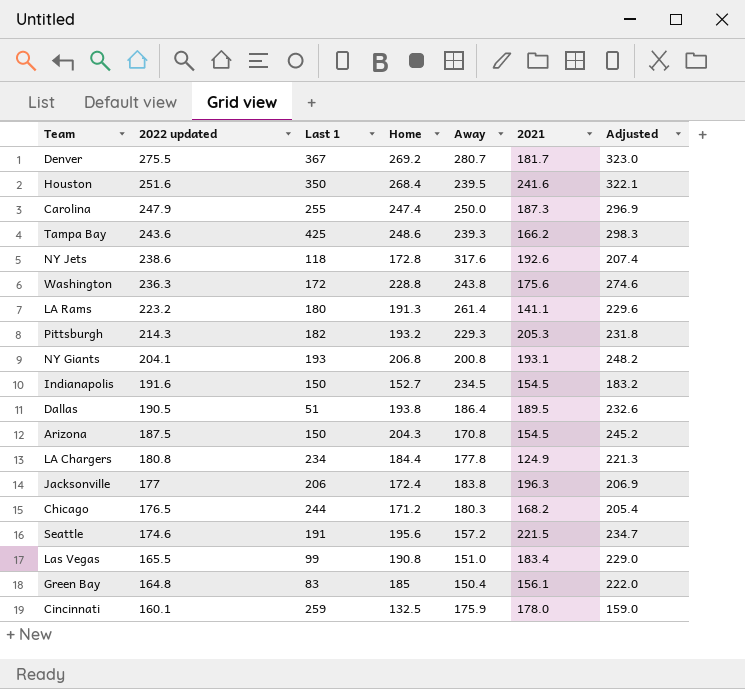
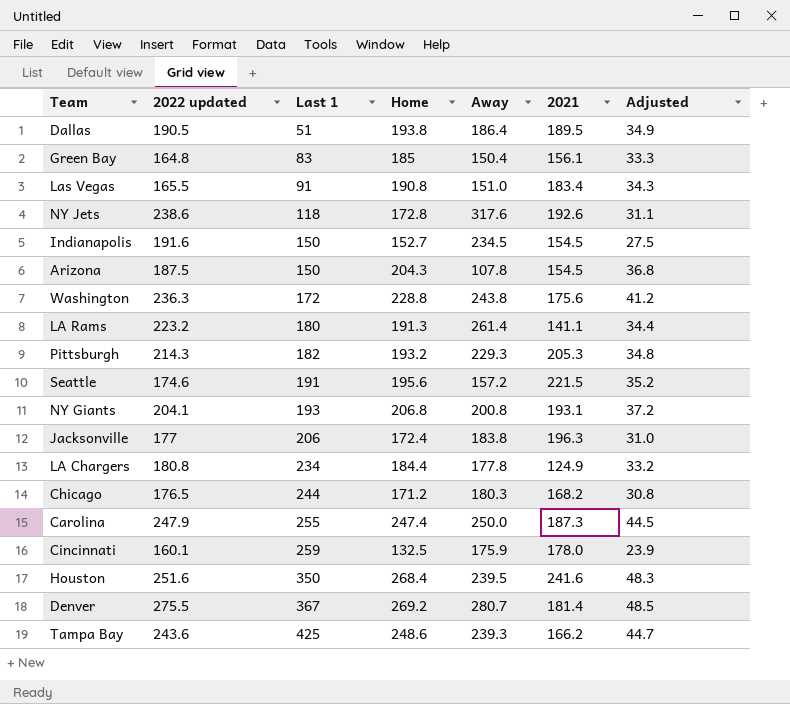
row order: 2022 updated descending -> Last 1 ascending
column Adjusted | formula: [Home] * 1.2 -> [Home] * 0.18
Las Vegas | Last 1: 99 -> 91
Arizona | Away: 170.8 -> 107.8
Denver | 2021: 181.7 -> 181.4

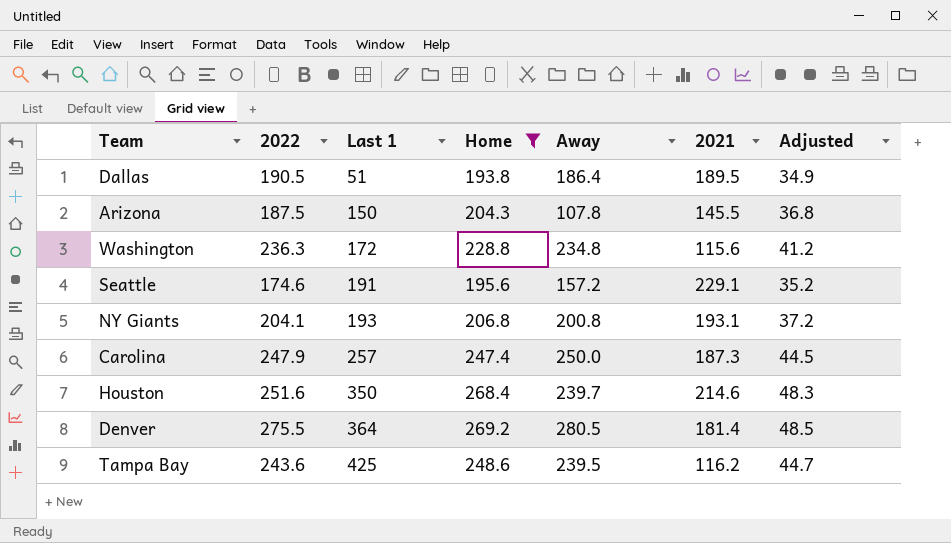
filter: none -> Home >= 193.8
column name: 2022 updated -> 2022
Arizona | 2021: 154.5 -> 145.5
Washington | Away: 243.8 -> 234.8
Washington | 2021: 175.6 -> 115.6
Seattle | 2021: 221.5 -> 229.1
Carolina | Last 1: 255 -> 257
Houston | Away: 239.5 -> 239.7
Houston | 2021: 241.6 -> 214.6
Denver | Last 1: 367 -> 364
Denver | Away: 280.7 -> 280.5
Tampa Bay | Away: 239.3 -> 239.5
Tampa Bay | 2021: 166.2 -> 116.2

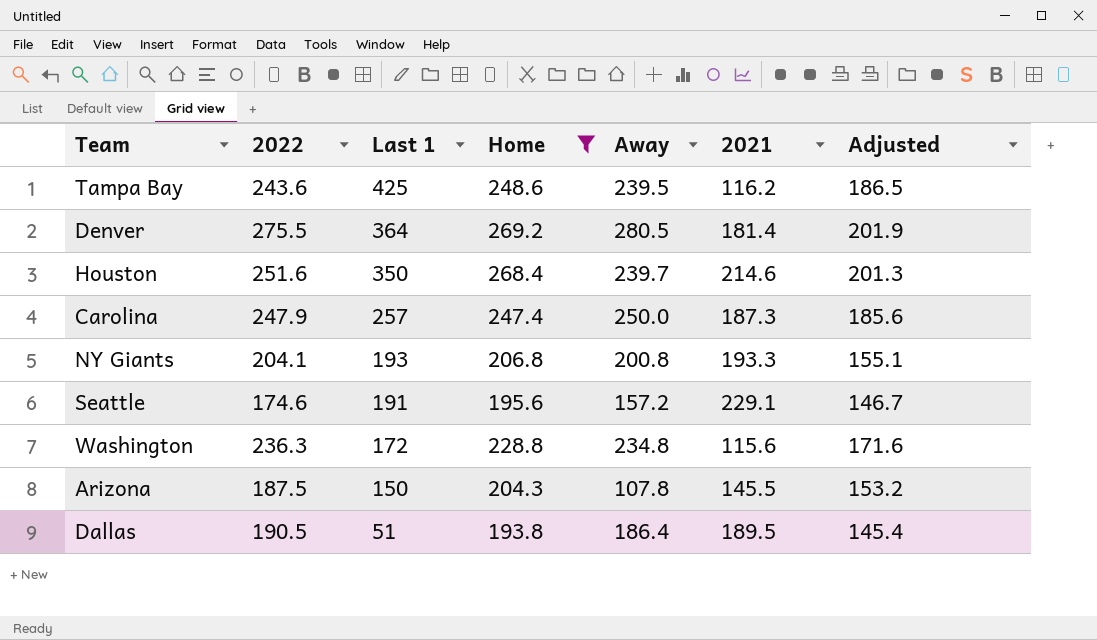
row order: Last 1 ascending -> Last 1 descending
column Adjusted | formula: [Home] * 0.18 -> [Home] * 0.75
NY Giants | 2021: 193.1 -> 193.3

